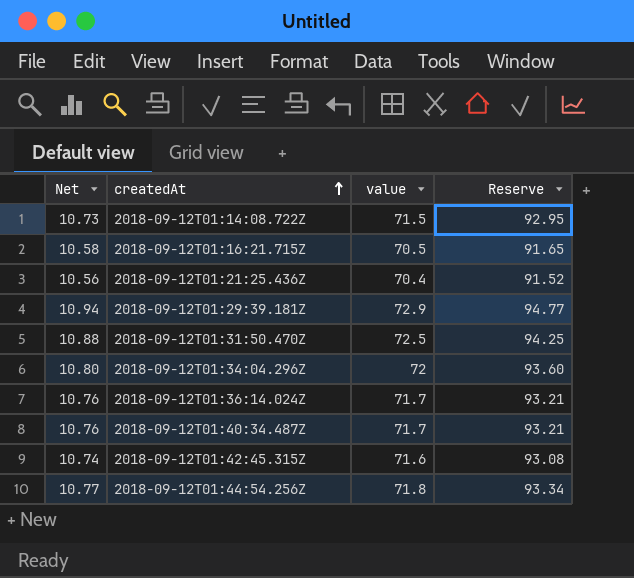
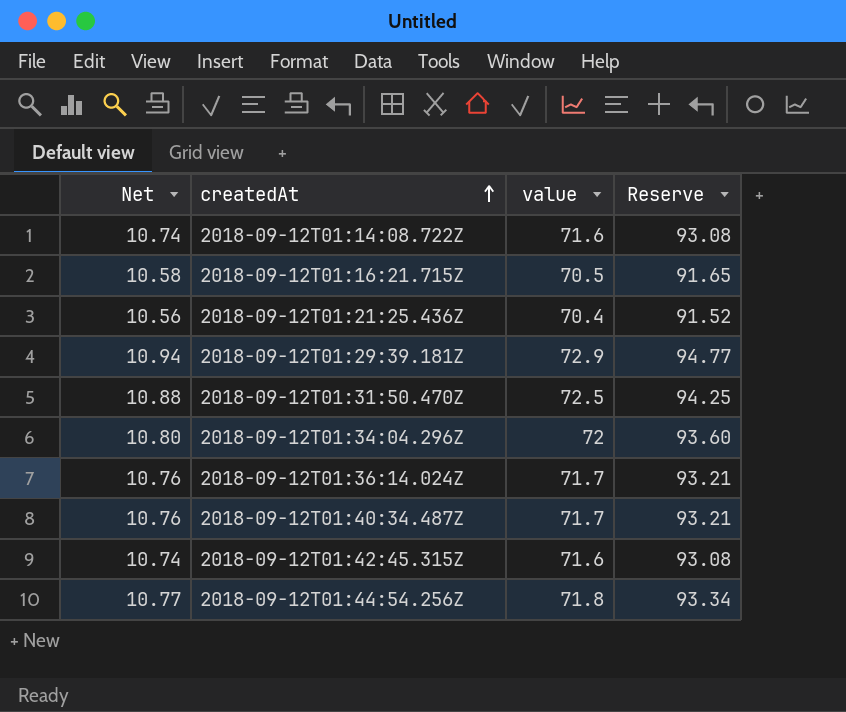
2018-09-12T01:14:08.722Z | Net: 10.73 -> 10.74
2018-09-12T01:14:08.722Z | value: 71.5 -> 71.6
2018-09-12T01:14:08.722Z | Reserve: 92.95 -> 93.08

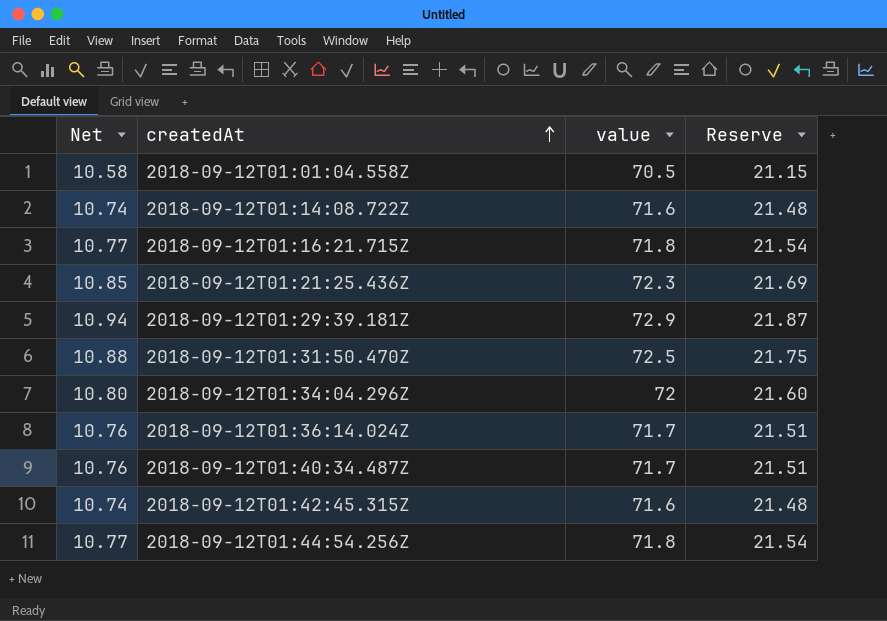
column Reserve | formula: [value] * 1.3 -> [value] * 0.3
row 2018-09-12T01:01:04.558Z: none -> 10.58 | 70.5 | 21.15
2018-09-12T01:16:21.715Z | Net: 10.58 -> 10.77
2018-09-12T01:16:21.715Z | value: 70.5 -> 71.8
2018-09-12T01:21:25.436Z | Net: 10.56 -> 10.85
2018-09-12T01:21:25.436Z | value: 70.4 -> 72.3

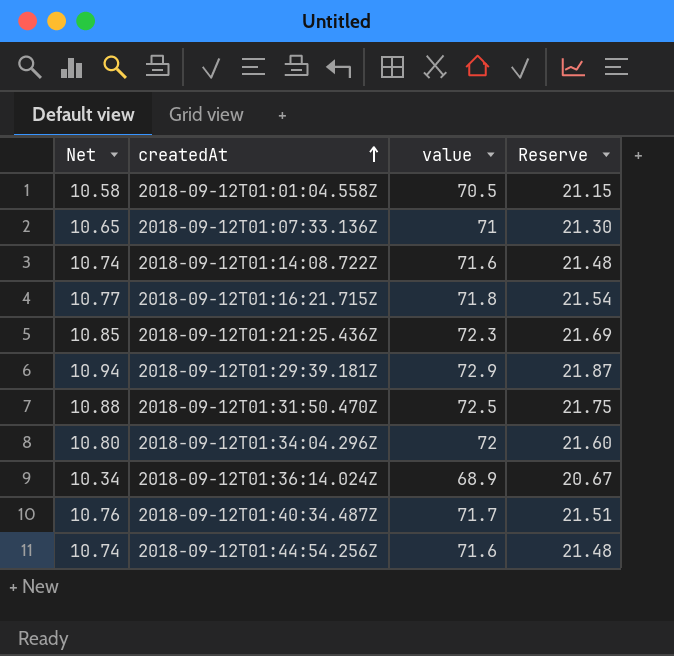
row 2018-09-12T01:42:45.315Z: 10.74 | 71.6 | 21.48 -> none
row 2018-09-12T01:07:33.136Z: none -> 10.65 | 71 | 21.30
2018-09-12T01:36:14.024Z | Net: 10.76 -> 10.34
2018-09-12T01:36:14.024Z | value: 71.7 -> 68.9
2018-09-12T01:36:14.024Z | Reserve: 21.51 -> 20.67
2018-09-12T01:44:54.256Z | Net: 10.77 -> 10.74
2018-09-12T01:44:54.256Z | value: 71.8 -> 71.6
2018-09-12T01:44:54.256Z | Reserve: 21.54 -> 21.48

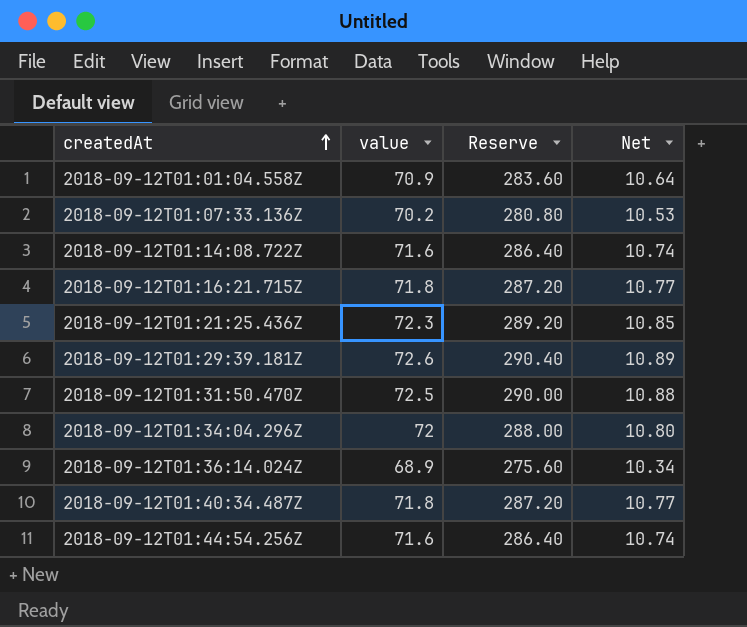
column Reserve | formula: [value] * 0.3 -> [value] * 4
column Net | position: 1 -> 4
2018-09-12T01:01:04.558Z | value: 70.5 -> 70.9
2018-09-12T01:01:04.558Z | Net: 10.58 -> 10.64
2018-09-12T01:07:33.136Z | value: 71 -> 70.2
2018-09-12T01:07:33.136Z | Net: 10.65 -> 10.53
2018-09-12T01:29:39.181Z | value: 72.9 -> 72.6
2018-09-12T01:29:39.181Z | Net: 10.94 -> 10.89
2018-09-12T01:40:34.487Z | value: 71.7 -> 71.8
2018-09-12T01:40:34.487Z | Net: 10.76 -> 10.77

